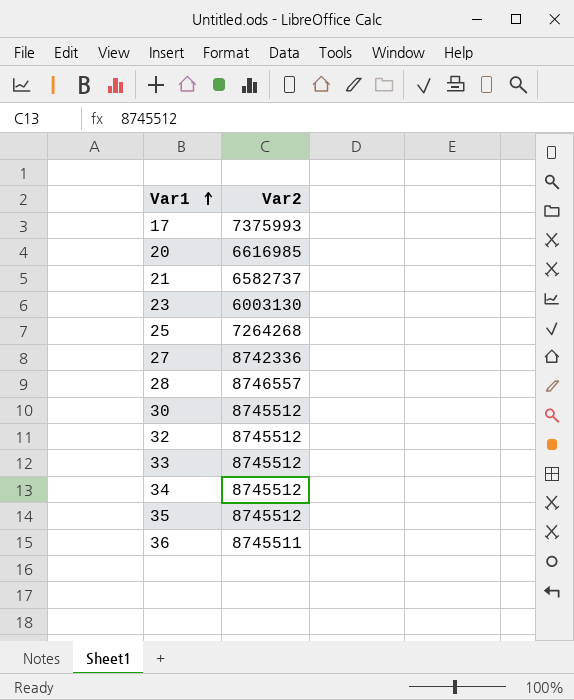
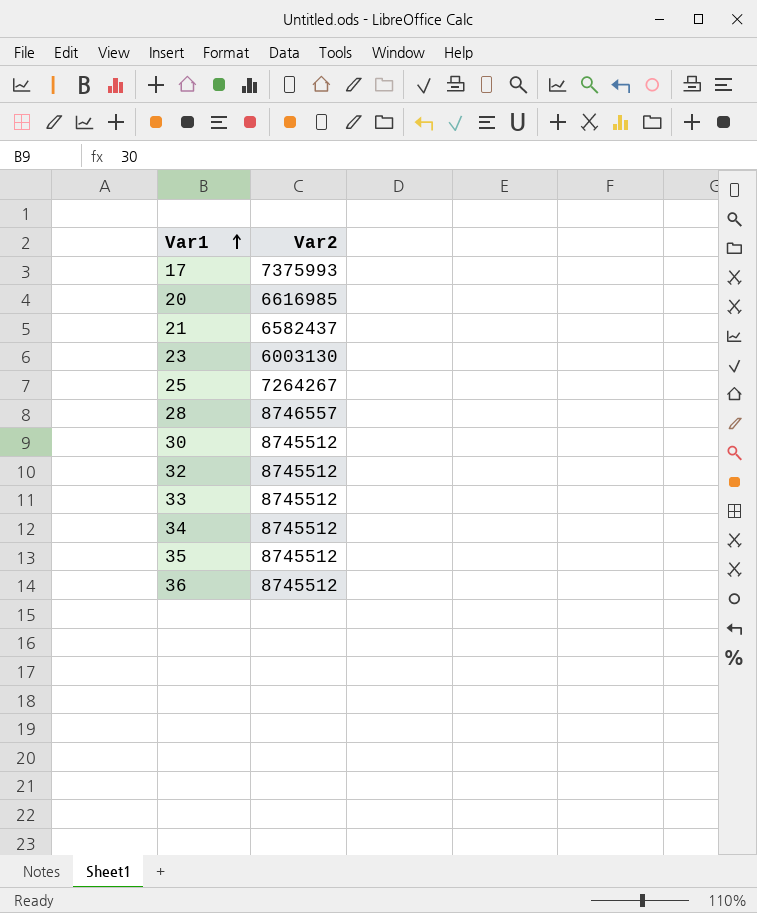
row 27: 8742336 -> none
21 | Var2: 6582737 -> 6582437
25 | Var2: 7264268 -> 7264267
36 | Var2: 8745511 -> 8745512

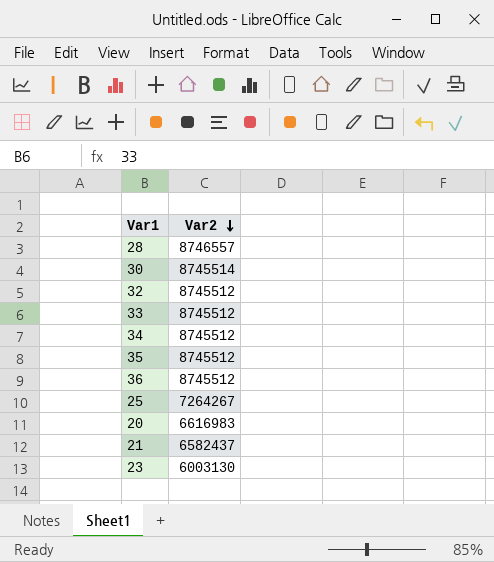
row order: Var1 ascending -> Var2 descending
row 17: 7375993 -> none
30 | Var2: 8745512 -> 8745514
20 | Var2: 6616985 -> 6616983

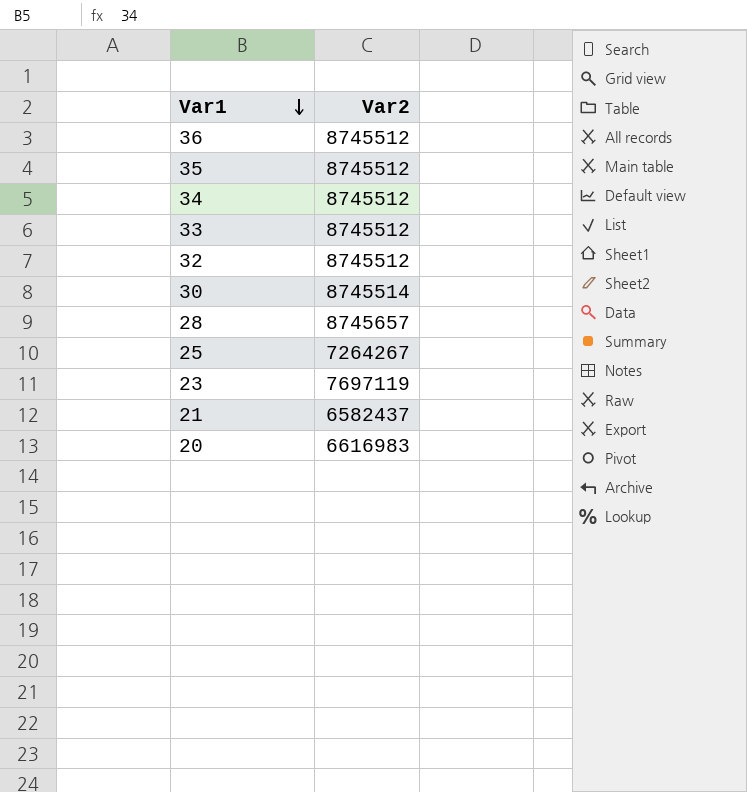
row order: Var2 descending -> Var1 descending
28 | Var2: 8746557 -> 8745657
23 | Var2: 6003130 -> 7697119

